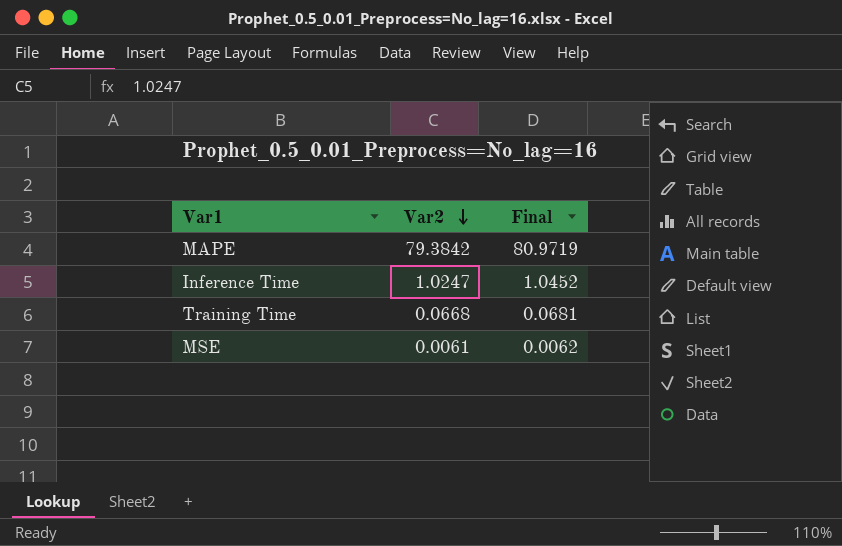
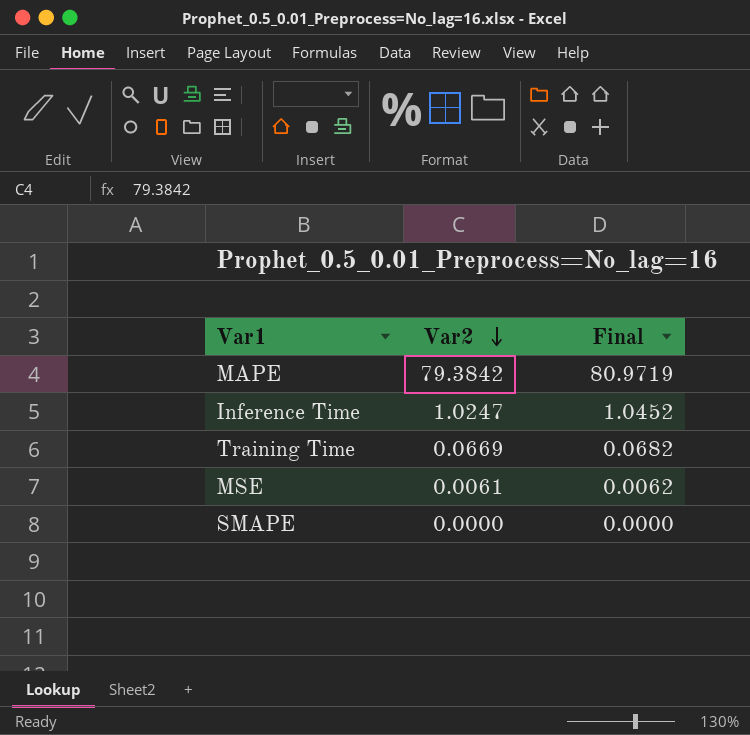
Training Time | Var2: 0.0668 -> 0.0669
Training Time | Final: 0.0681 -> 0.0682
row SMAPE: none -> 0.0000 | 0.0000

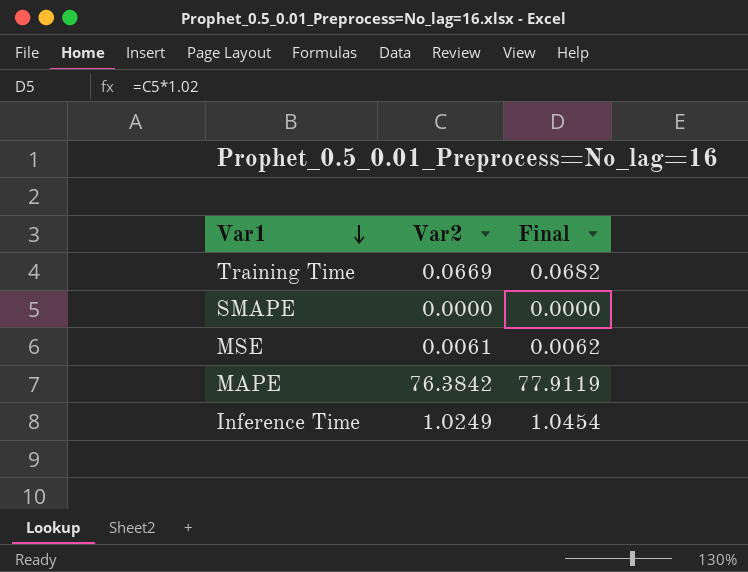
row order: Var2 descending -> Var1 descending
MAPE | Var2: 79.3842 -> 76.3842
MAPE | Final: 80.9719 -> 77.9119
Inference Time | Var2: 1.0247 -> 1.0249
Inference Time | Final: 1.0452 -> 1.0454

